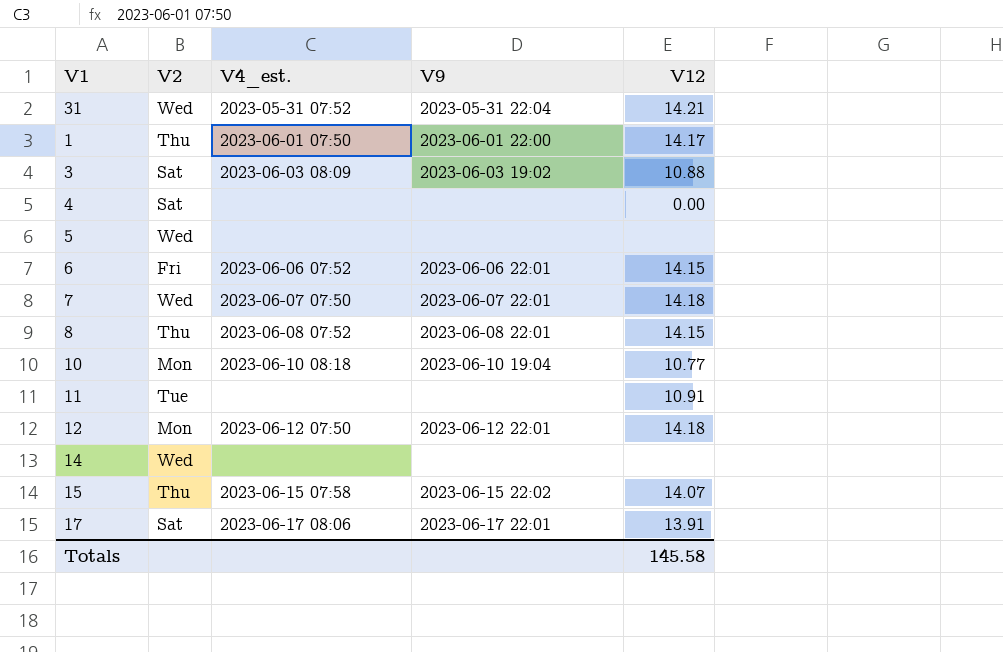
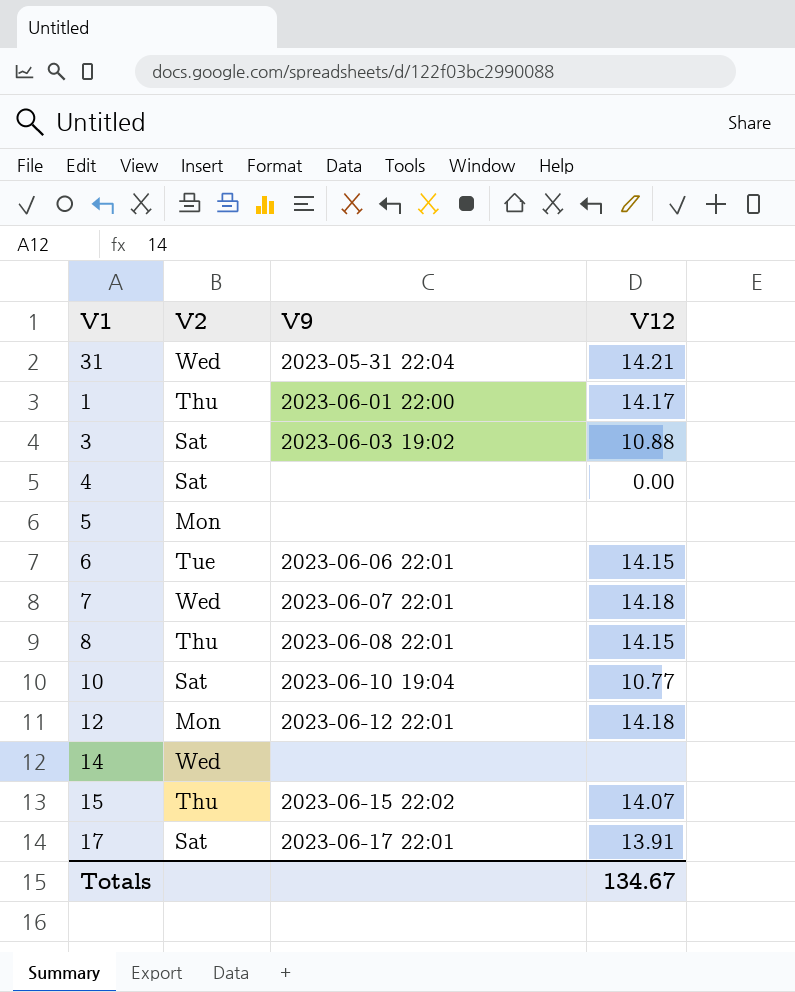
column V4_est. | position: 3 -> none
row 11: Tue | none | none | 10.91 -> none
5 | V2: Wed -> Mon
6 | V2: Fri -> Tue
10 | V2: Mon -> Sat
Totals | V12: 145.58 -> 134.67

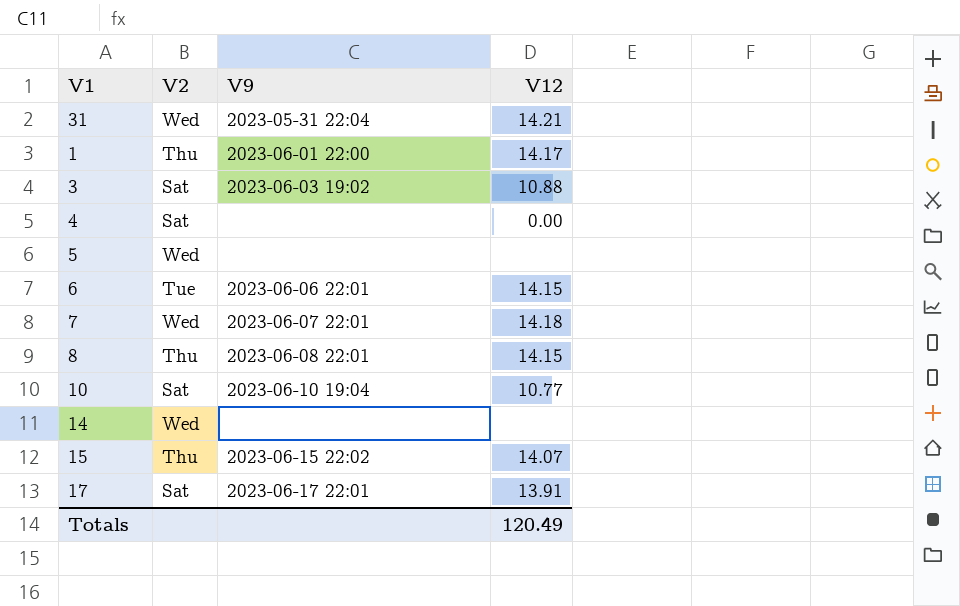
row 12: Mon | 2023-06-12 22:01 | 14.18 -> none
5 | V2: Mon -> Wed
Totals | V12: 134.67 -> 120.49

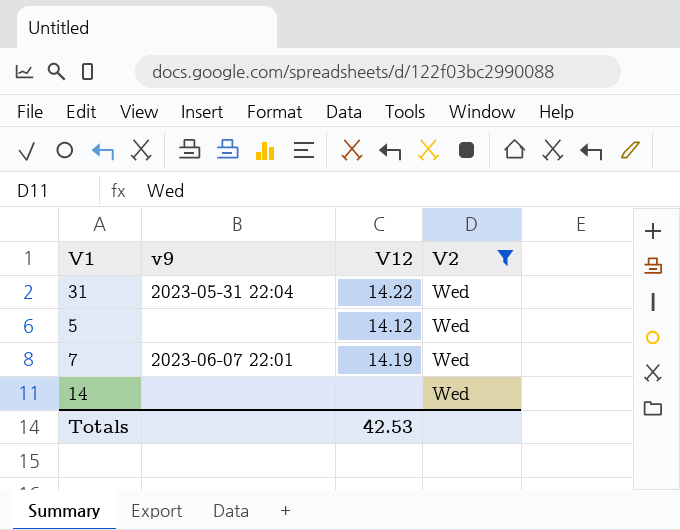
filter: none -> V2 = Wed
column name: V9 -> v9
column V2 | position: 2 -> 4
31 | V12: 14.21 -> 14.22
5 | V12: none -> 14.12
7 | V12: 14.18 -> 14.19
Totals | V12: 120.49 -> 42.53

